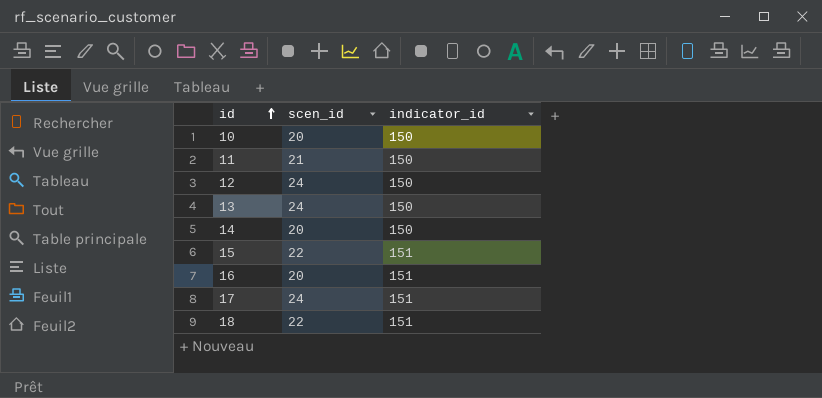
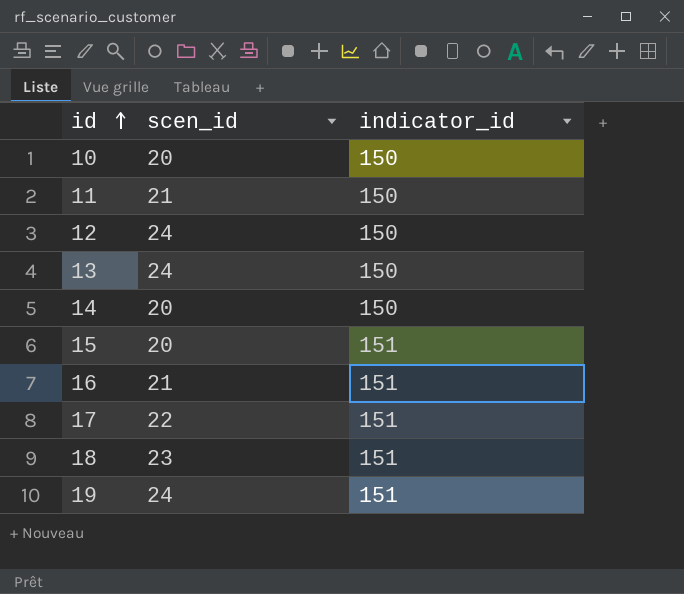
15 | scen_id: 22 -> 20
16 | scen_id: 20 -> 21
17 | scen_id: 24 -> 22
18 | scen_id: 22 -> 23
row 19: none -> 24 | 151

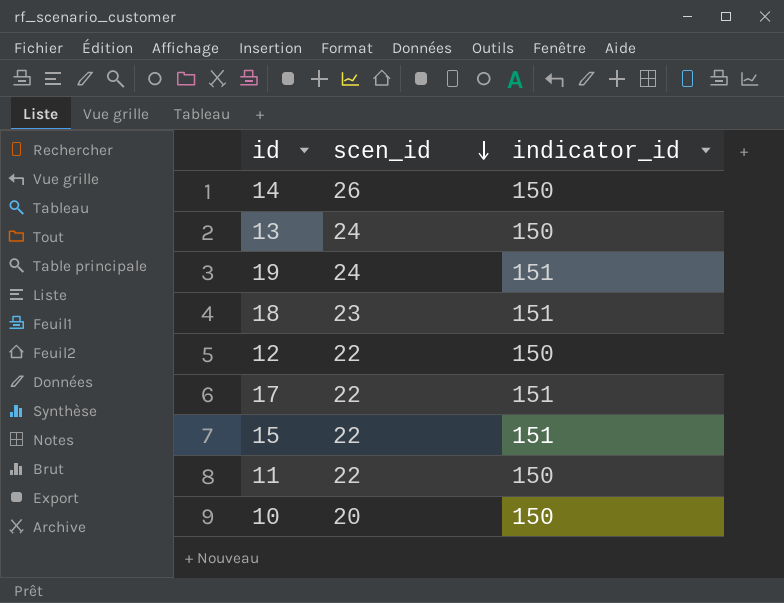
row order: id ascending -> scen_id descending
row 16: 21 | 151 -> none
14 | scen_id: 20 -> 26
12 | scen_id: 24 -> 22
15 | scen_id: 20 -> 22
11 | scen_id: 21 -> 22

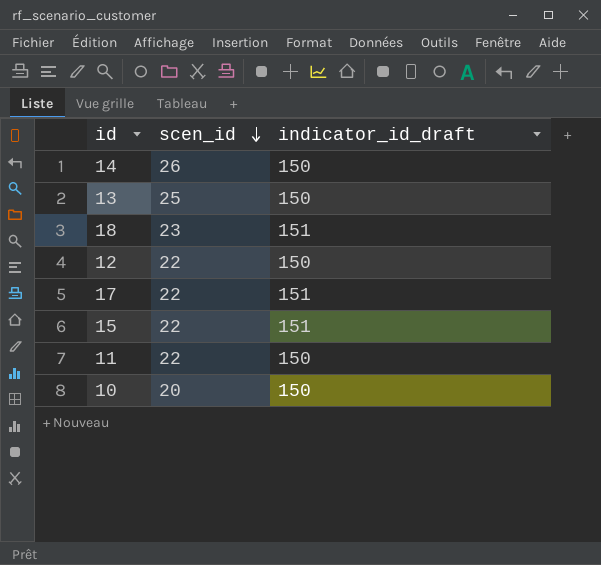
column name: indicator_id -> indicator_id_draft
row 19: 24 | 151 -> none
13 | scen_id: 24 -> 25

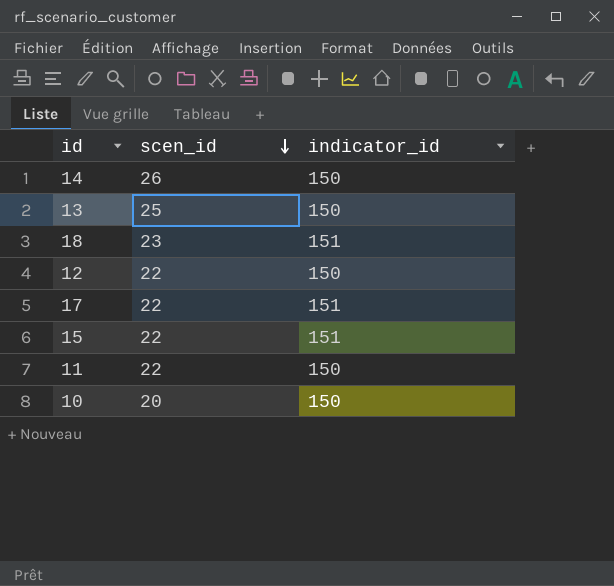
column name: indicator_id_draft -> indicator_id

